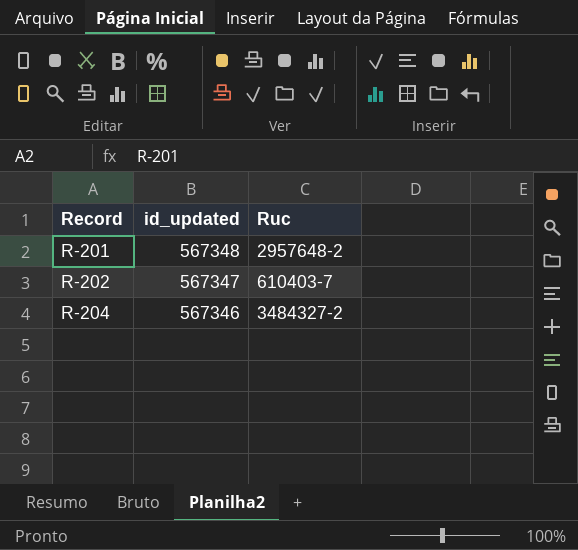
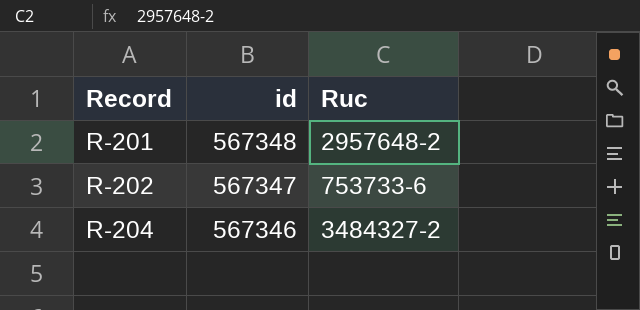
column name: id_updated -> id
R-202 | Ruc: 610403-7 -> 753733-6

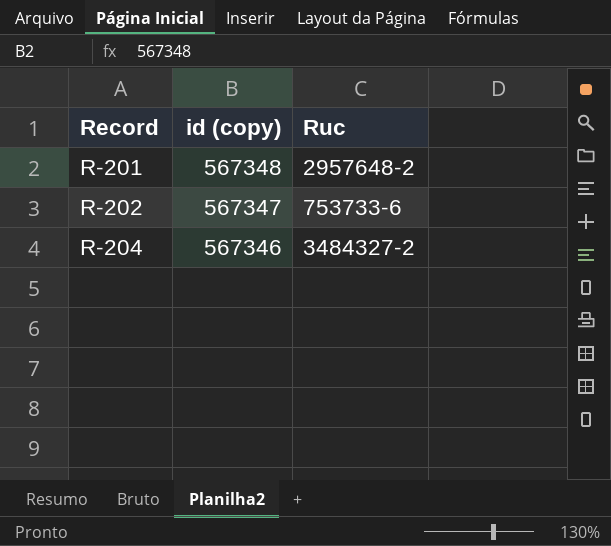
column name: id -> id (copy)

